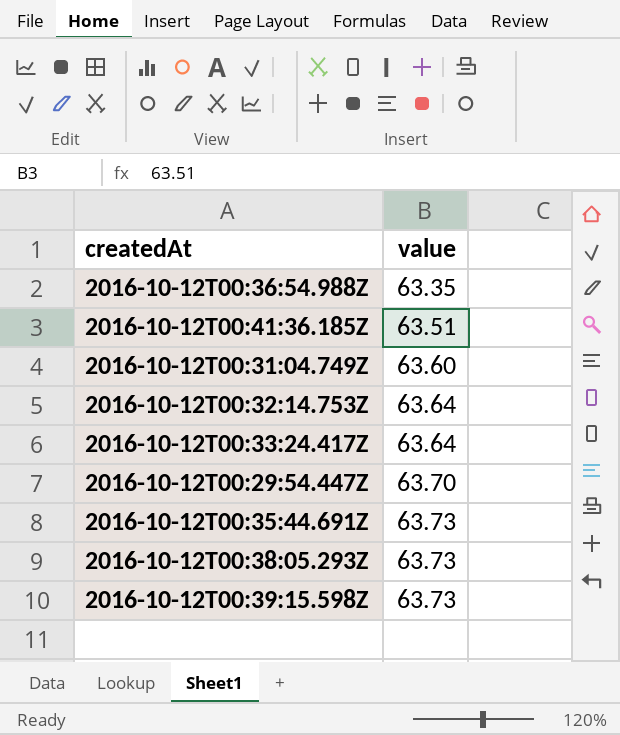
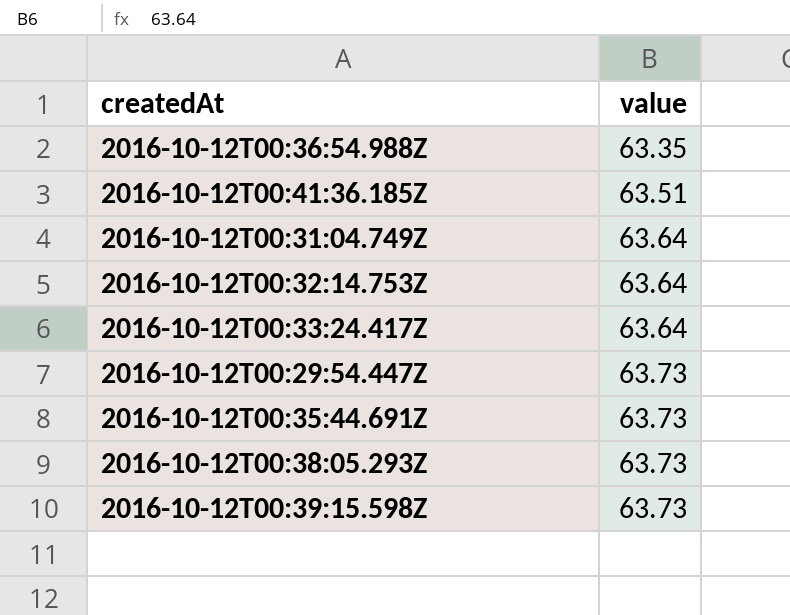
2016-10-12T00:31:04.749Z | value: 63.60 -> 63.64
2016-10-12T00:29:54.447Z | value: 63.70 -> 63.73

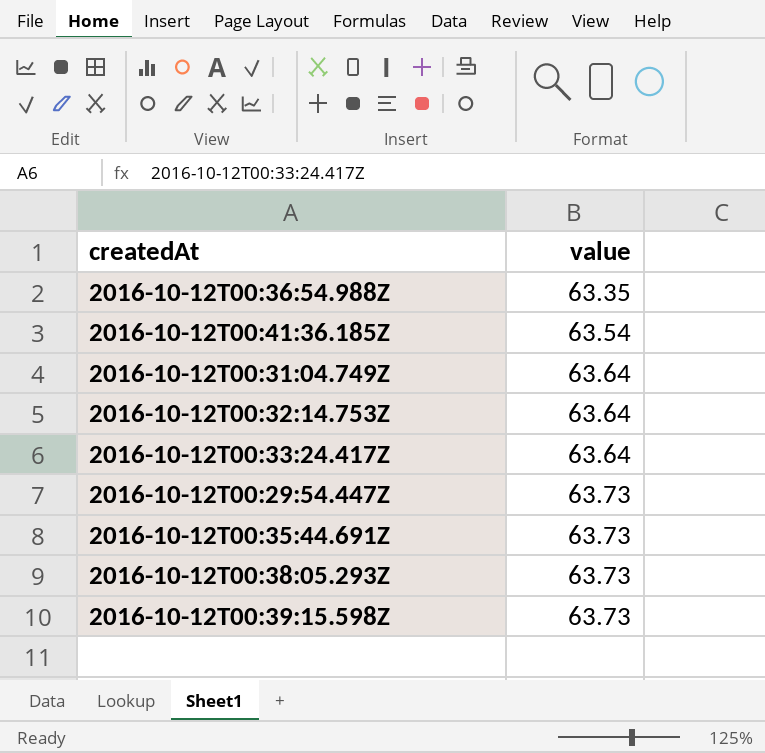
2016-10-12T00:41:36.185Z | value: 63.51 -> 63.54

